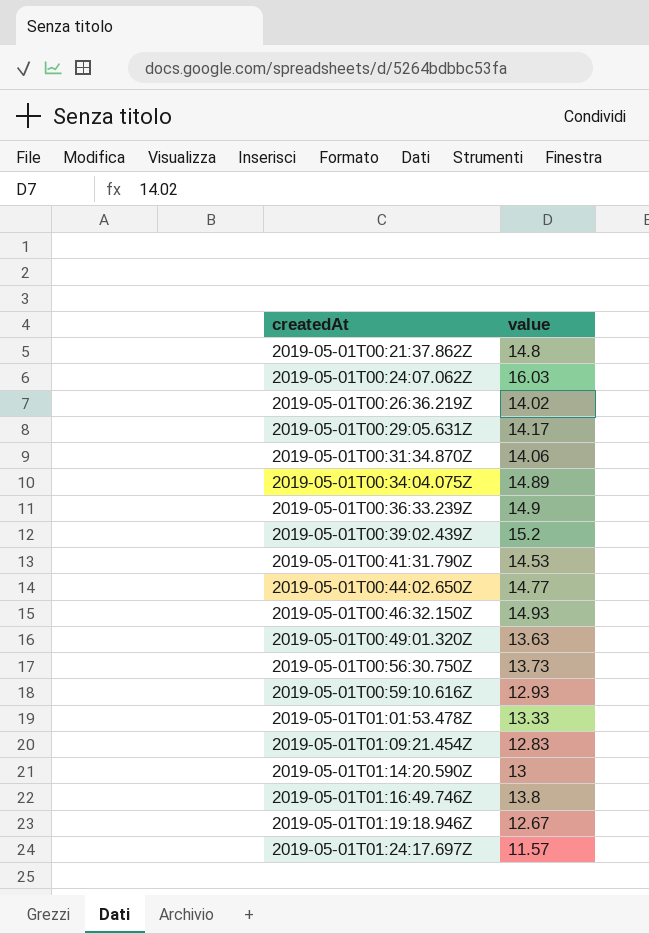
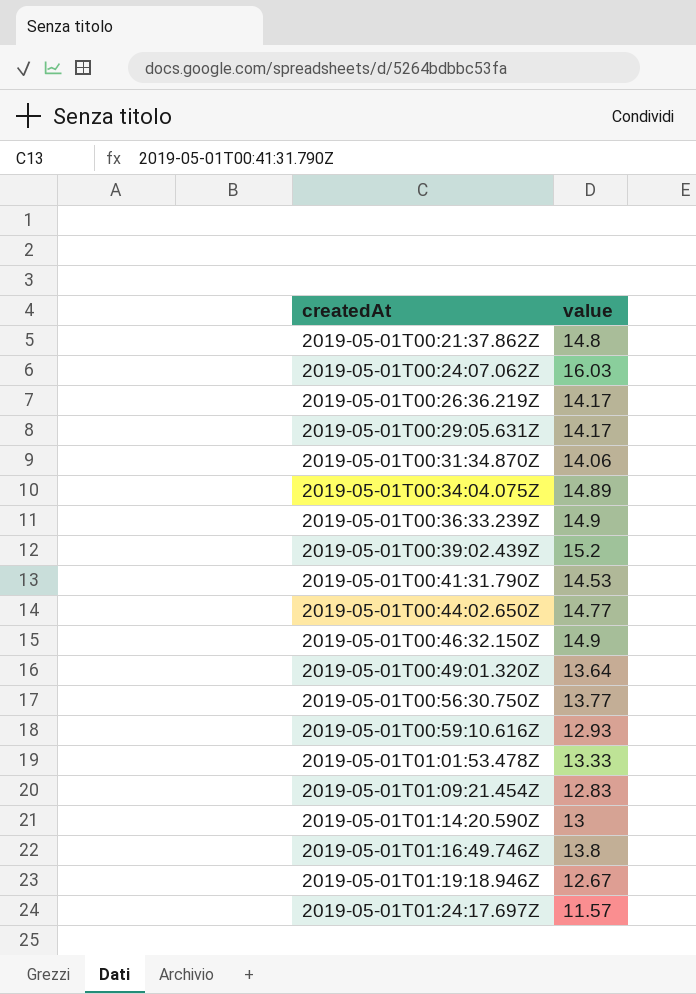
2019-05-01T00:26:36.219Z | value: 14.02 -> 14.17
2019-05-01T00:46:32.150Z | value: 14.93 -> 14.9
2019-05-01T00:49:01.320Z | value: 13.63 -> 13.64
2019-05-01T00:56:30.750Z | value: 13.73 -> 13.77

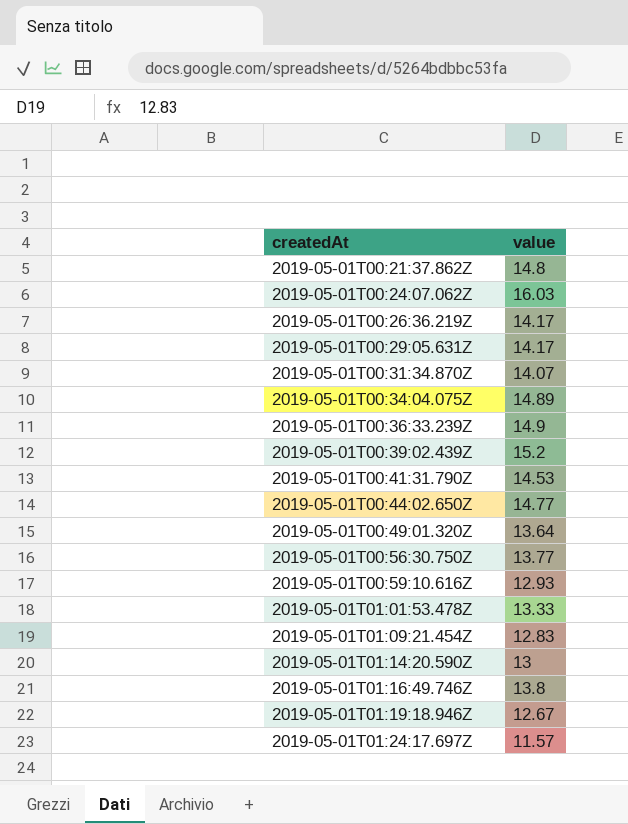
row 2019-05-01T00:46:32.150Z: 14.9 -> none
2019-05-01T00:31:34.870Z | value: 14.06 -> 14.07

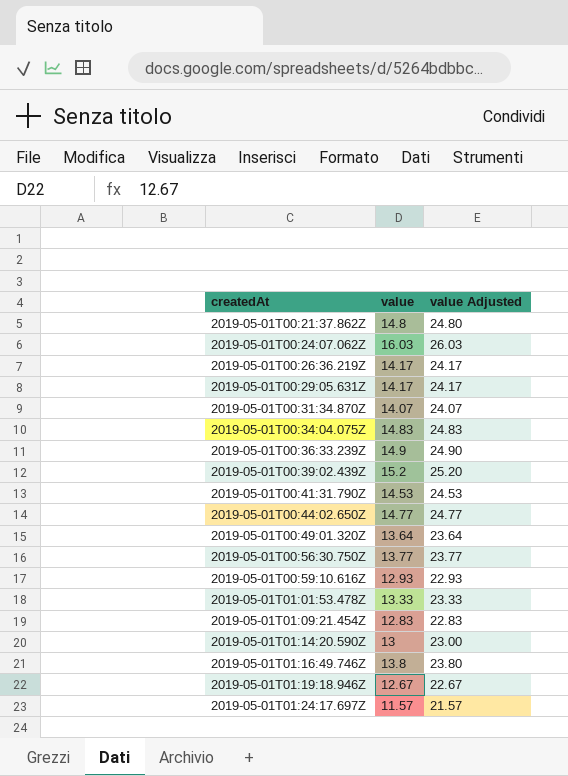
column value Adjusted | formula: none -> [value] + 10
2019-05-01T00:34:04.075Z | value: 14.89 -> 14.83

